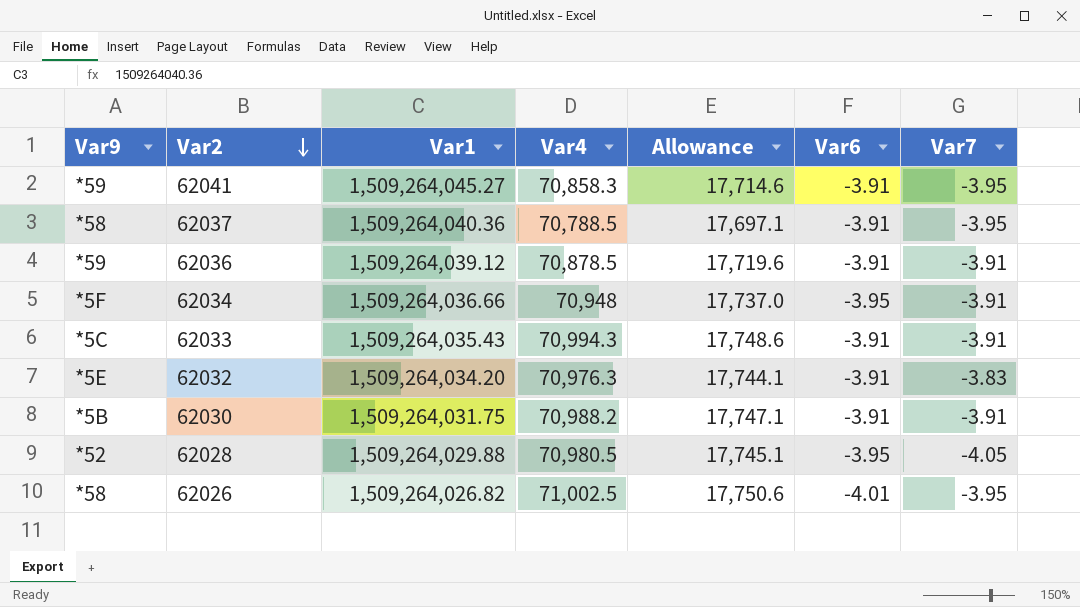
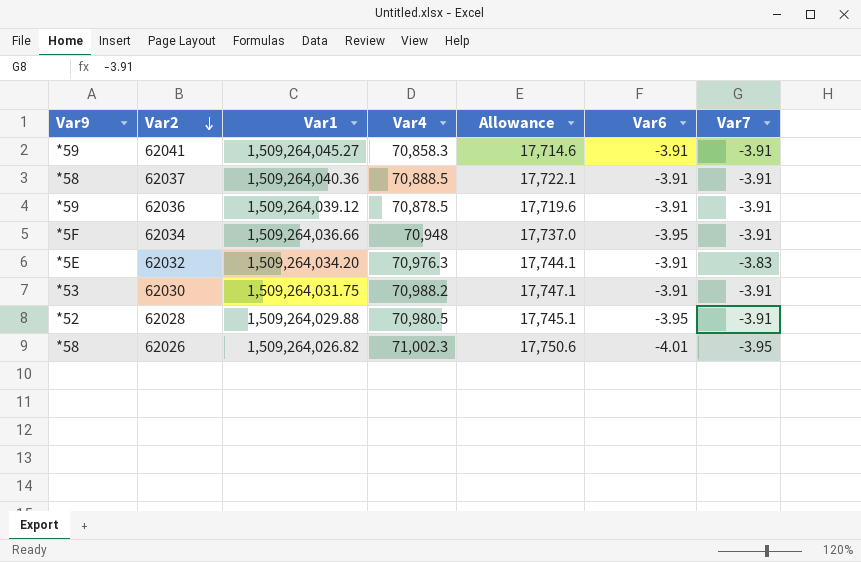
row 62033: *5C | 1,509,264,035.43 | 70,994.3 | 17,748.6 | -3.91 | -3.91 -> none
62041 | Var7: -3.95 -> -3.91
62037 | Var4: 70,788.5 -> 70,888.5
62037 | Allowance: 17,697.1 -> 17,722.1
62037 | Var7: -3.95 -> -3.91
62030 | Var9: *5B -> *53
62028 | Var7: -4.05 -> -3.91
62026 | Var4: 71,002.5 -> 71,002.3

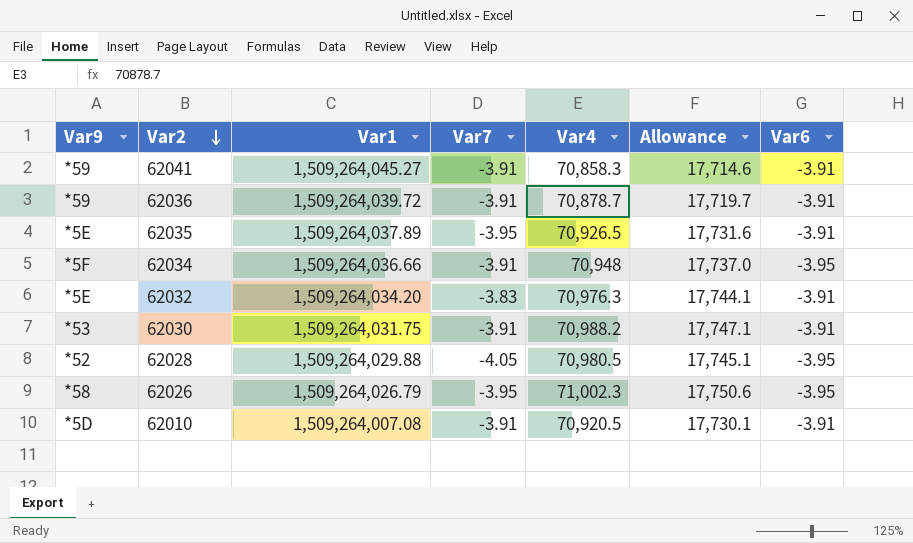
column Var7 | position: 7 -> 4
row 62037: *58 | 1,509,264,040.36 | 70,888.5 | 17,722.1 | -3.91 | -3.91 -> none
62036 | Var1: 1,509,264,039.12 -> 1,509,264,039.72
62036 | Var4: 70,878.5 -> 70,878.7
62036 | Allowance: 17,719.6 -> 17,719.7
row 62035: none -> *5E | 1,509,264,037.89 | -3.95 | 70,926.5 | 17,731.6 | -3.91
62028 | Var7: -3.91 -> -4.05
62026 | Var1: 1,509,264,026.82 -> 1,509,264,026.79
62026 | Var6: -4.01 -> -3.95
row 62010: none -> *5D | 1,509,264,007.08 | -3.91 | 70,920.5 | 17,730.1 | -3.91

